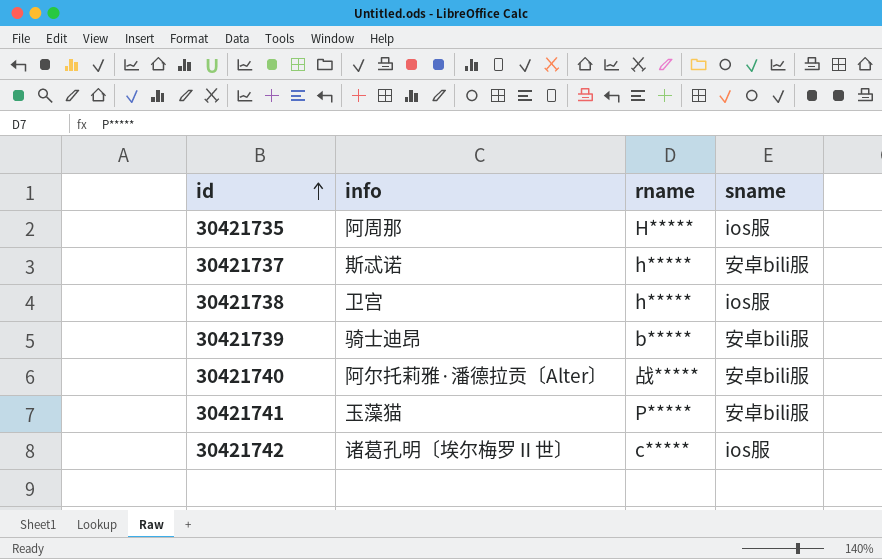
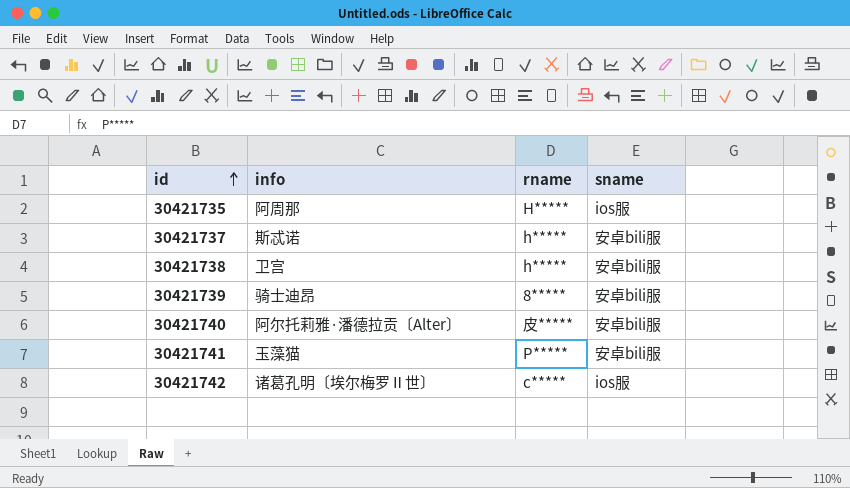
30421738 | sname: ios服 -> 安卓bili服
30421739 | rname: b***** -> 8*****
30421740 | rname: 战***** -> 皮*****

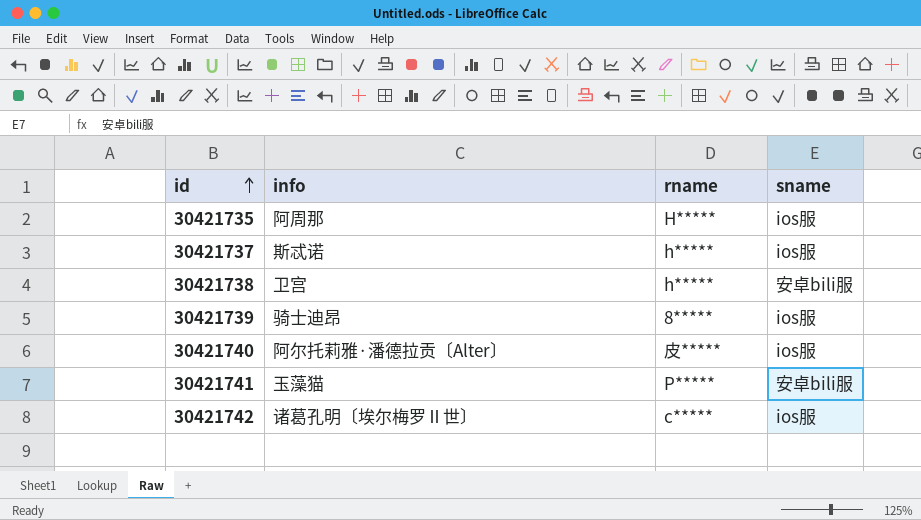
30421737 | sname: 安卓bili服 -> ios服
30421739 | sname: 安卓bili服 -> ios服
30421740 | sname: 安卓bili服 -> ios服

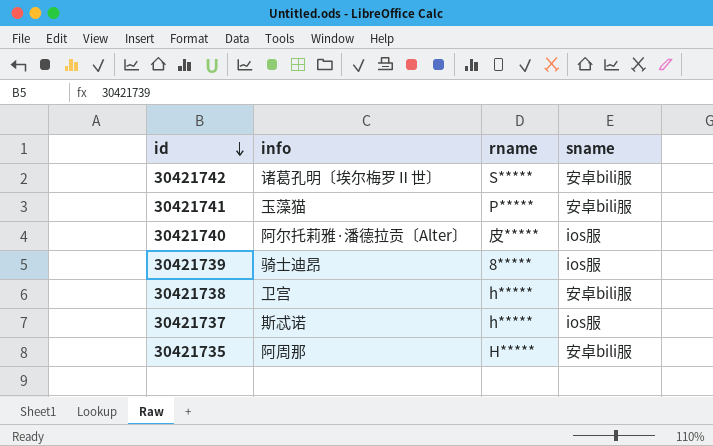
row order: id ascending -> id descending
30421742 | rname: c***** -> S*****
30421742 | sname: ios服 -> 安卓bili服
30421735 | sname: ios服 -> 安卓bili服

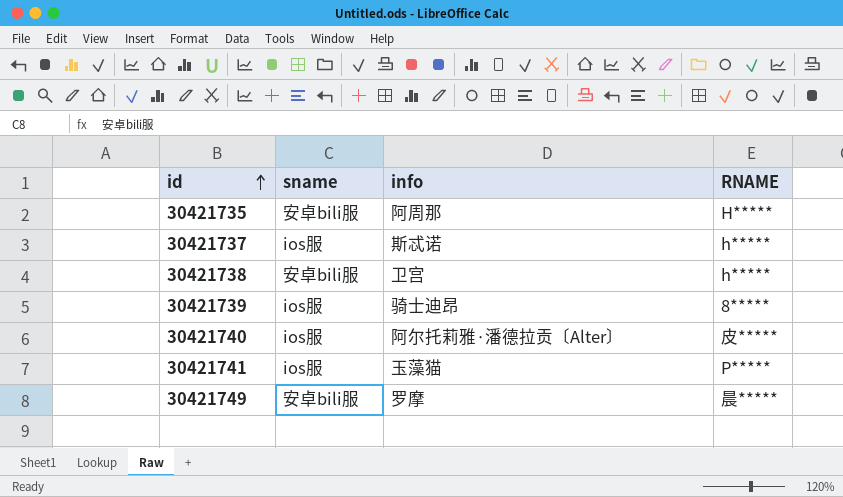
row order: id descending -> id ascending
column sname | position: 4 -> 2
column name: rname -> RNAME
row 30421742: 诸葛孔明〔埃尔梅罗Ⅱ世〕 | S***** | 安卓bili服 -> none
30421741 | sname: 安卓bili服 -> ios服
row 30421749: none -> 安卓bili服 | 罗摩 | 晨*****

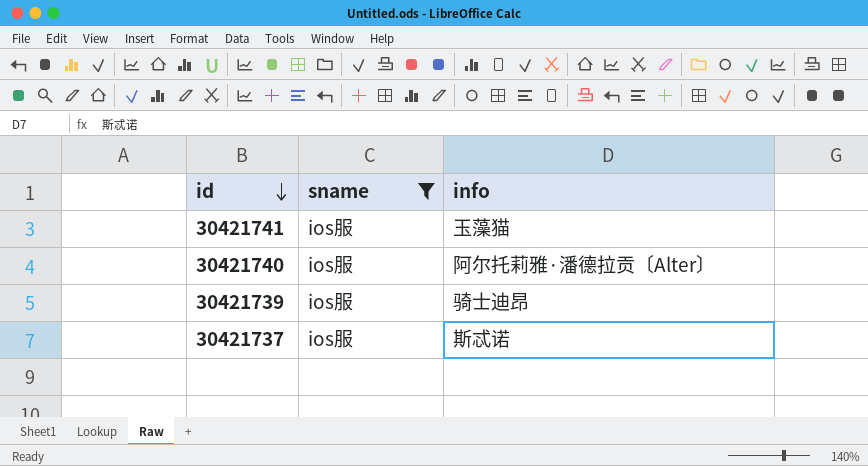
filter: none -> sname = ios服
row order: id ascending -> id descending
column RNAME | position: 4 -> none

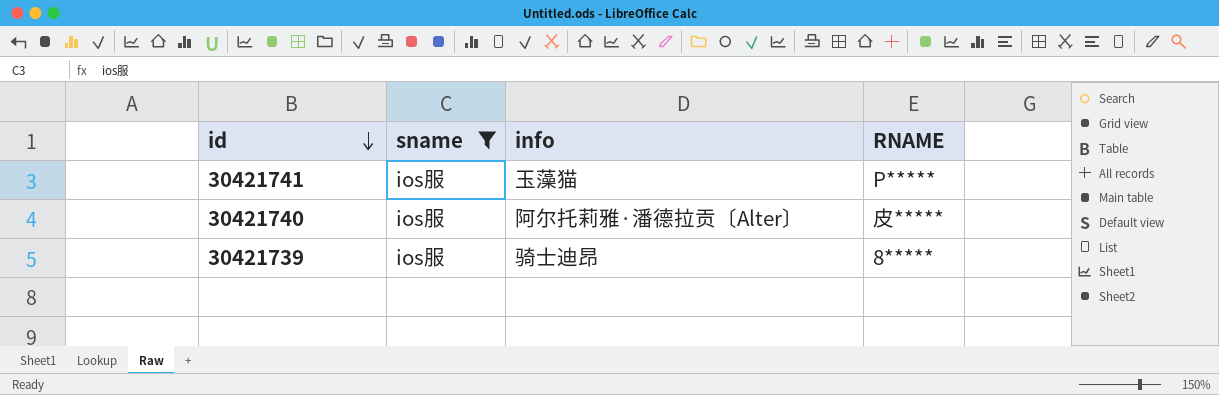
column RNAME | position: none -> 4
row 30421737: ios服 | 斯忒诺 -> none

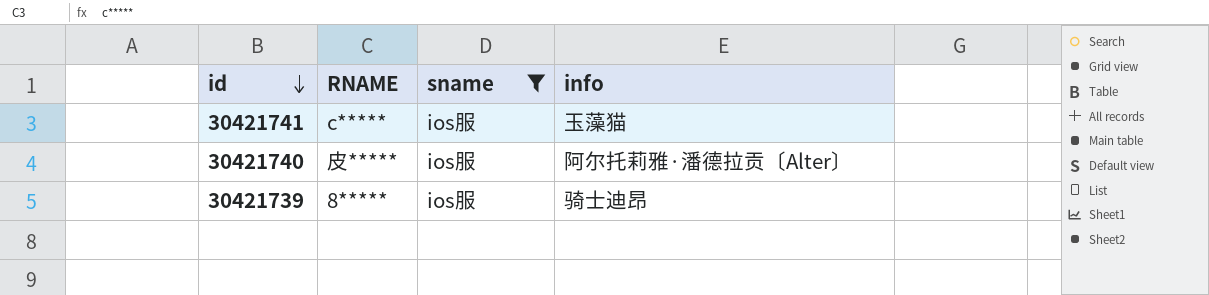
column RNAME | position: 4 -> 2
30421741 | RNAME: P***** -> c*****

